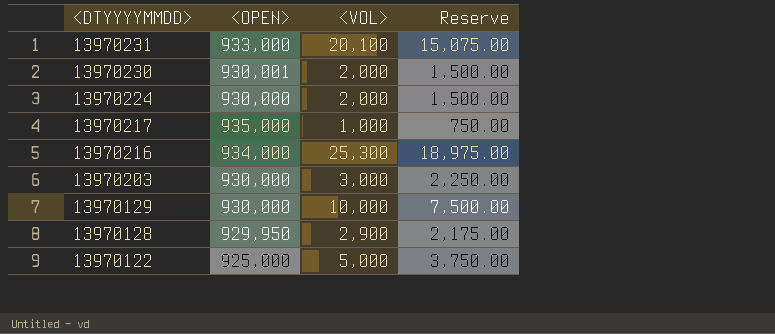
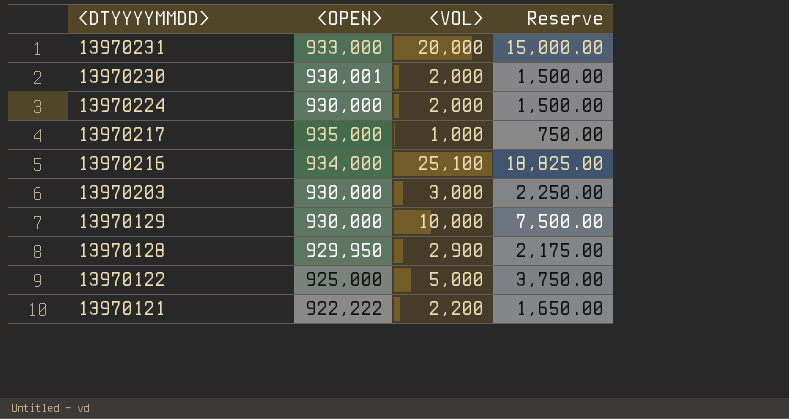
13970231 | <VOL>: 20,100 -> 20,000
13970231 | Reserve: 15,075.00 -> 15,000.00
13970216 | <VOL>: 25,300 -> 25,100
13970216 | Reserve: 18,975.00 -> 18,825.00
row 13970121: none -> 922,222 | 2,200 | 1,650.00

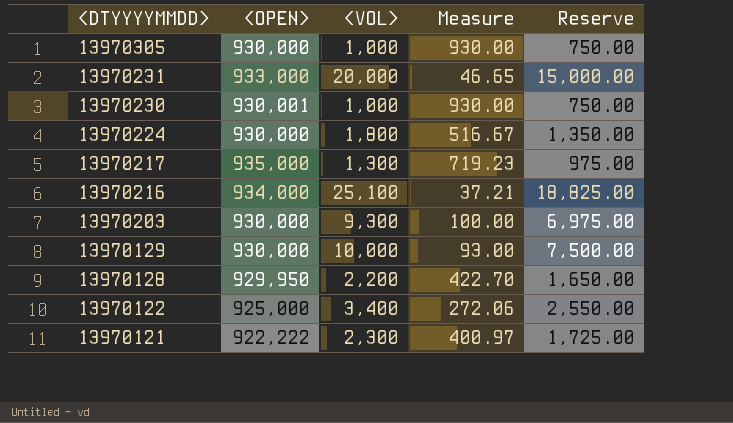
column Measure | formula: none -> [<OPEN>] / [<VOL>]
row 13970305: none -> 930,000 | 1,000 | 930.00 | 750.00
13970230 | <VOL>: 2,000 -> 1,000
13970230 | Reserve: 1,500.00 -> 750.00
13970224 | <VOL>: 2,000 -> 1,800
13970224 | Reserve: 1,500.00 -> 1,350.00
13970217 | <VOL>: 1,000 -> 1,300
13970217 | Reserve: 750.00 -> 975.00
13970203 | <VOL>: 3,000 -> 9,300
13970203 | Reserve: 2,250.00 -> 6,975.00
13970128 | <VOL>: 2,900 -> 2,200
13970128 | Reserve: 2,175.00 -> 1,650.00
13970122 | <VOL>: 5,000 -> 3,400
13970122 | Reserve: 3,750.00 -> 2,550.00
13970121 | <VOL>: 2,200 -> 2,300
13970121 | Reserve: 1,650.00 -> 1,725.00

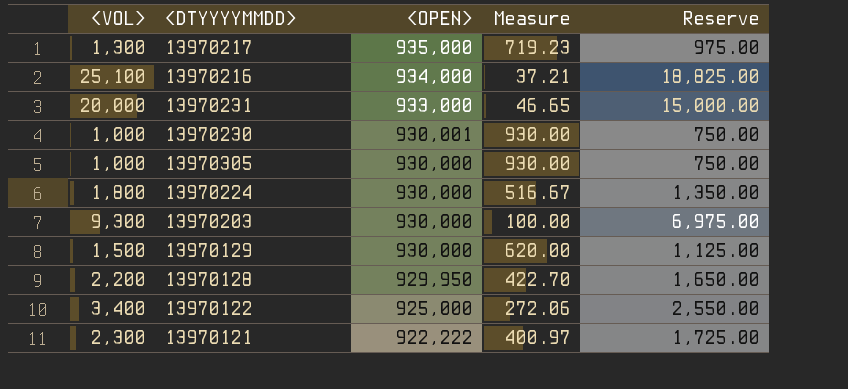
row order: <DTYYYYMMDD> descending -> <OPEN> descending
column <VOL> | position: 3 -> 1
13970129 | <VOL>: 10,000 -> 1,500
13970129 | Measure: 93.00 -> 620.00
13970129 | Reserve: 7,500.00 -> 1,125.00

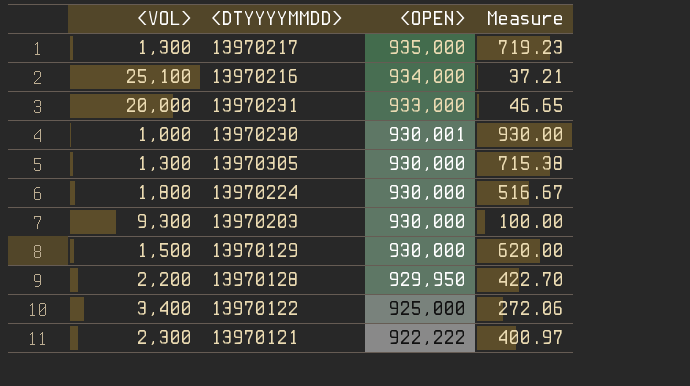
column Reserve | formula: [<VOL>] * 0.75 -> none
13970305 | <VOL>: 1,000 -> 1,300
13970305 | Measure: 930.00 -> 715.38

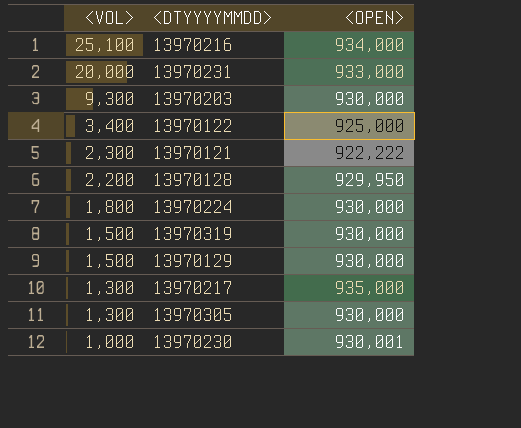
row order: <OPEN> descending -> <VOL> descending
column Measure | formula: [<OPEN>] / [<VOL>] -> none
row 13970319: none -> 1,500 | 930,000

